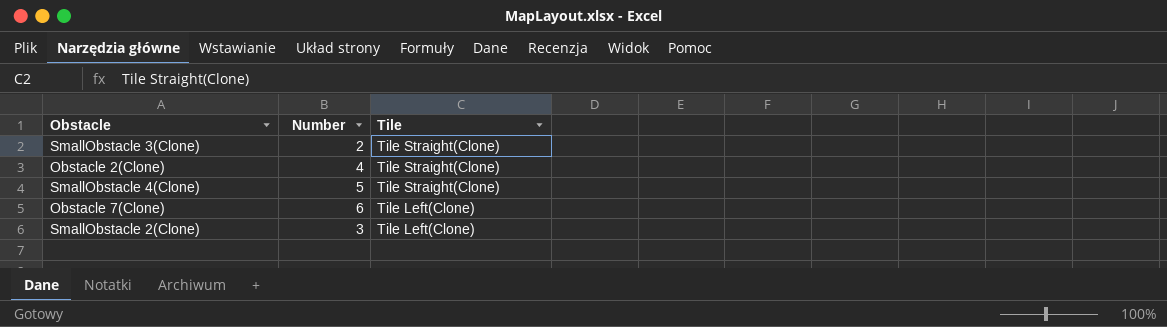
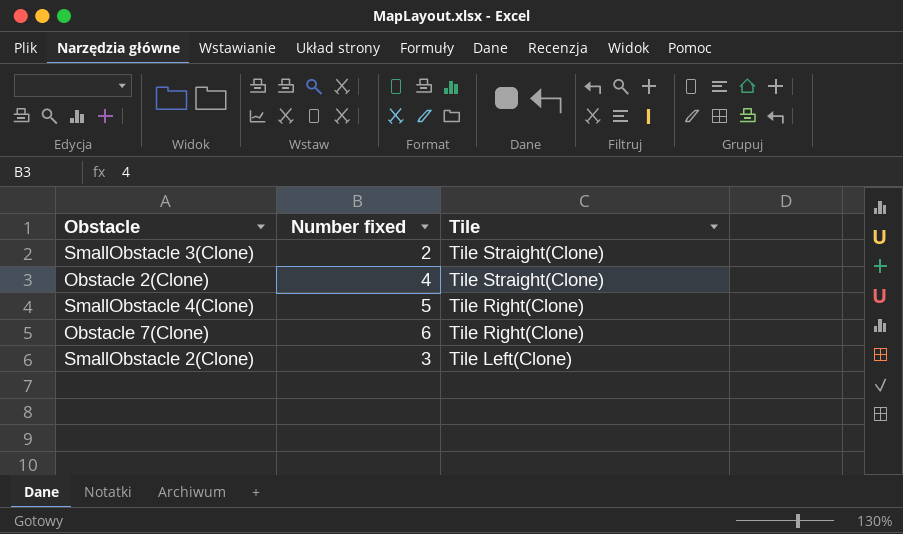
column name: Number -> Number fixed
SmallObstacle 4(Clone) | Tile: Tile Straight(Clone) -> Tile Right(Clone)
Obstacle 7(Clone) | Tile: Tile Left(Clone) -> Tile Right(Clone)

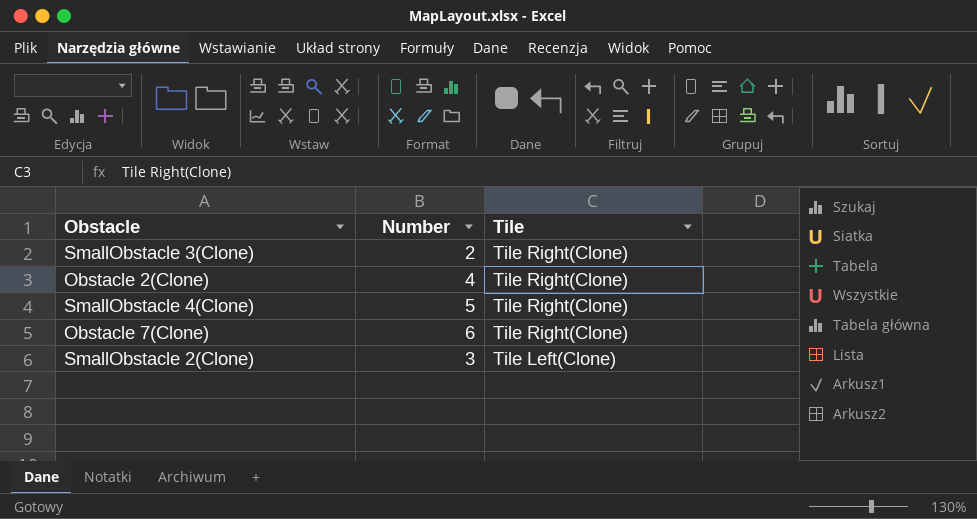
column name: Number fixed -> Number
SmallObstacle 3(Clone) | Tile: Tile Straight(Clone) -> Tile Right(Clone)
Obstacle 2(Clone) | Tile: Tile Straight(Clone) -> Tile Right(Clone)

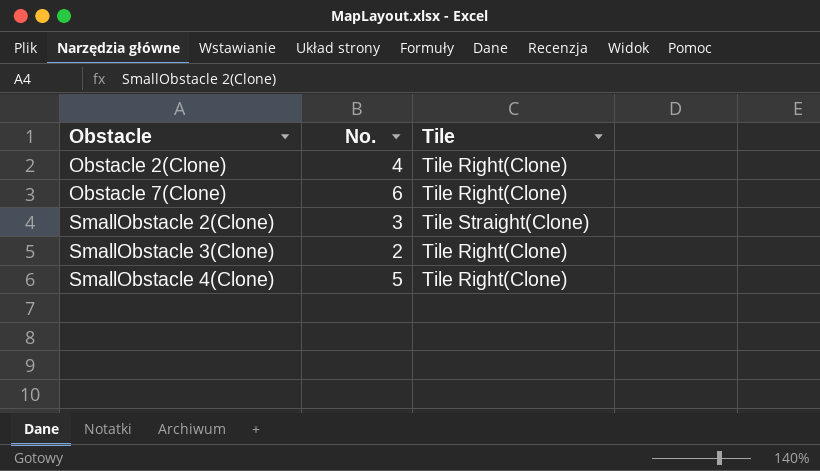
row order: Tile descending -> Obstacle ascending
column name: Number -> No.
SmallObstacle 2(Clone) | Tile: Tile Left(Clone) -> Tile Straight(Clone)

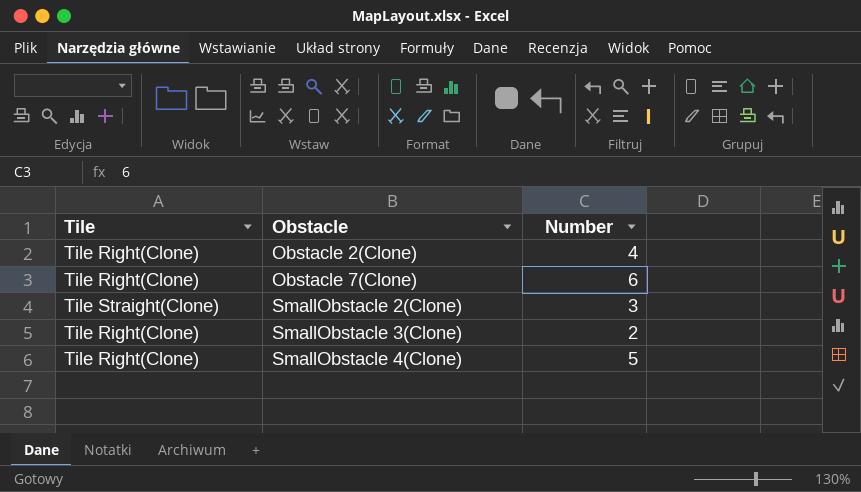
column Tile | position: 3 -> 1
column name: No. -> Number

